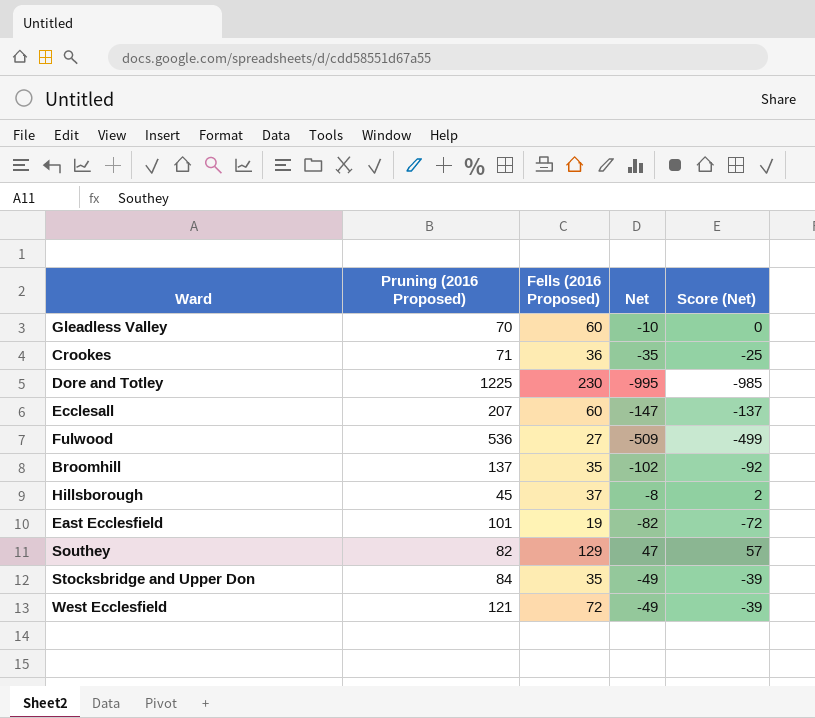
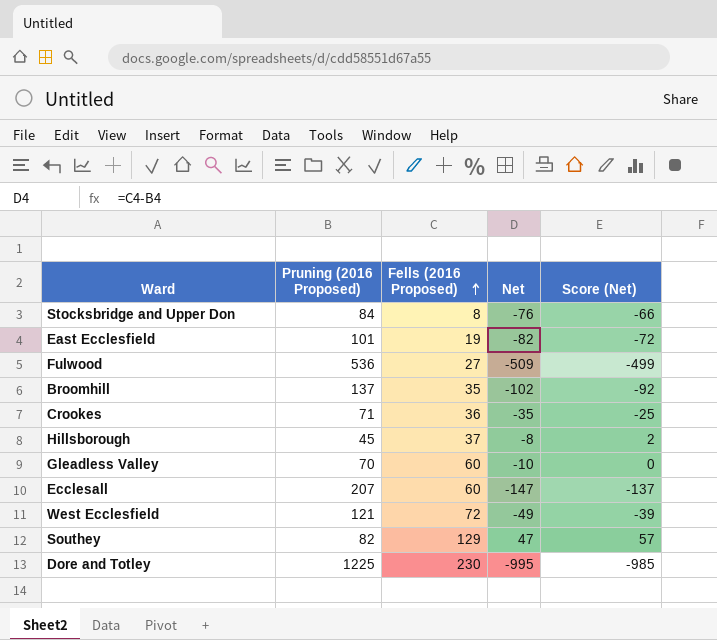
row order: none -> Fells (2016 Proposed) ascending
Stocksbridge and Upper Don | Fells (2016 Proposed): 35 -> 8
Stocksbridge and Upper Don | Net: -49 -> -76
Stocksbridge and Upper Don | Score (Net): -39 -> -66

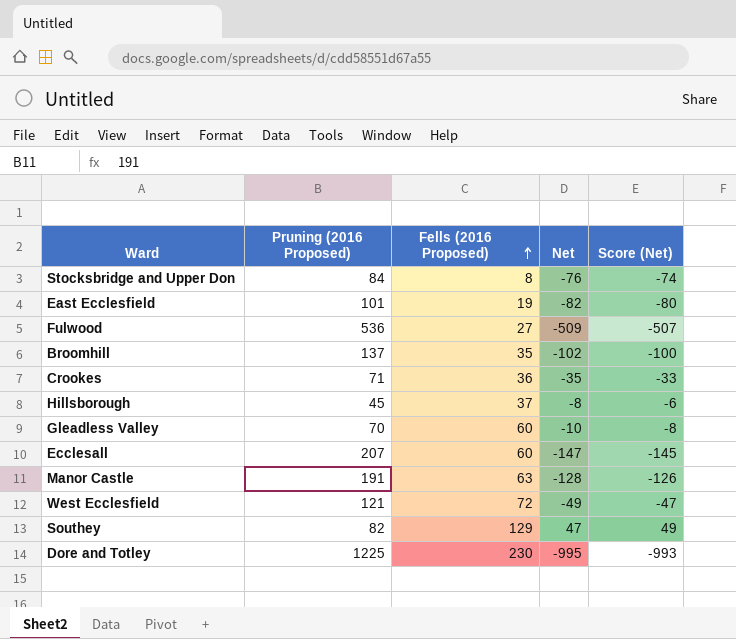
column Score (Net) | formula: [Net] + 10 -> [Net] + 2
row Manor Castle: none -> 191 | 63 | -128 | -126

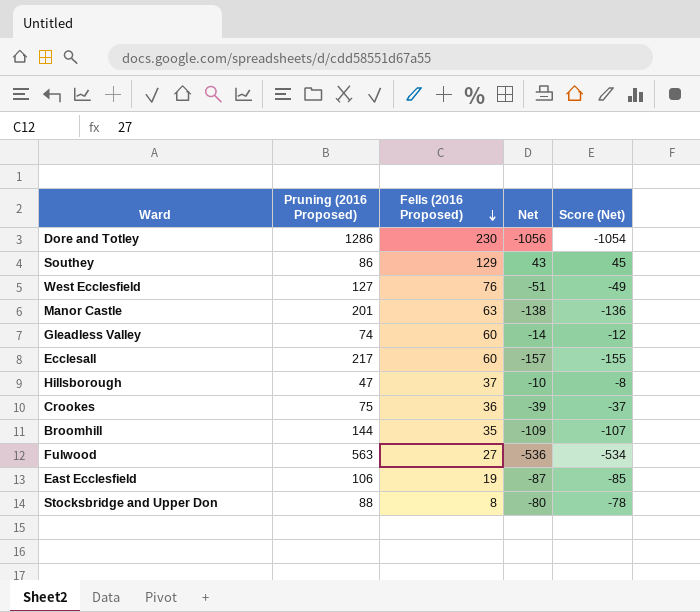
row order: Fells (2016 Proposed) ascending -> Fells (2016 Proposed) descending
Dore and Totley | Pruning (2016 Proposed): 1225 -> 1286
Dore and Totley | Net: -995 -> -1056
Dore and Totley | Score (Net): -993 -> -1054
Southey | Pruning (2016 Proposed): 82 -> 86
Southey | Net: 47 -> 43
Southey | Score (Net): 49 -> 45
West Ecclesfield | Pruning (2016 Proposed): 121 -> 127
West Ecclesfield | Fells (2016 Proposed): 72 -> 76
West Ecclesfield | Net: -49 -> -51
West Ecclesfield | Score (Net): -47 -> -49
Manor Castle | Pruning (2016 Proposed): 191 -> 201
Manor Castle | Net: -128 -> -138
Manor Castle | Score (Net): -126 -> -136
Gleadless Valley | Pruning (2016 Proposed): 70 -> 74
Gleadless Valley | Net: -10 -> -14
Gleadless Valley | Score (Net): -8 -> -12
Ecclesall | Pruning (2016 Proposed): 207 -> 217
Ecclesall | Net: -147 -> -157
Ecclesall | Score (Net): -145 -> -155
Hillsborough | Pruning (2016 Proposed): 45 -> 47
Hillsborough | Net: -8 -> -10
Hillsborough | Score (Net): -6 -> -8
Crookes | Pruning (2016 Proposed): 71 -> 75
Crookes | Net: -35 -> -39
Crookes | Score (Net): -33 -> -37
Broomhill | Pruning (2016 Proposed): 137 -> 144
Broomhill | Net: -102 -> -109
Broomhill | Score (Net): -100 -> -107
Fulwood | Pruning (2016 Proposed): 536 -> 563
Fulwood | Net: -509 -> -536
Fulwood | Score (Net): -507 -> -534
East Ecclesfield | Pruning (2016 Proposed): 101 -> 106
East Ecclesfield | Net: -82 -> -87
East Ecclesfield | Score (Net): -80 -> -85
Stocksbridge and Upper Don | Pruning (2016 Proposed): 84 -> 88
Stocksbridge and Upper Don | Net: -76 -> -80
Stocksbridge and Upper Don | Score (Net): -74 -> -78

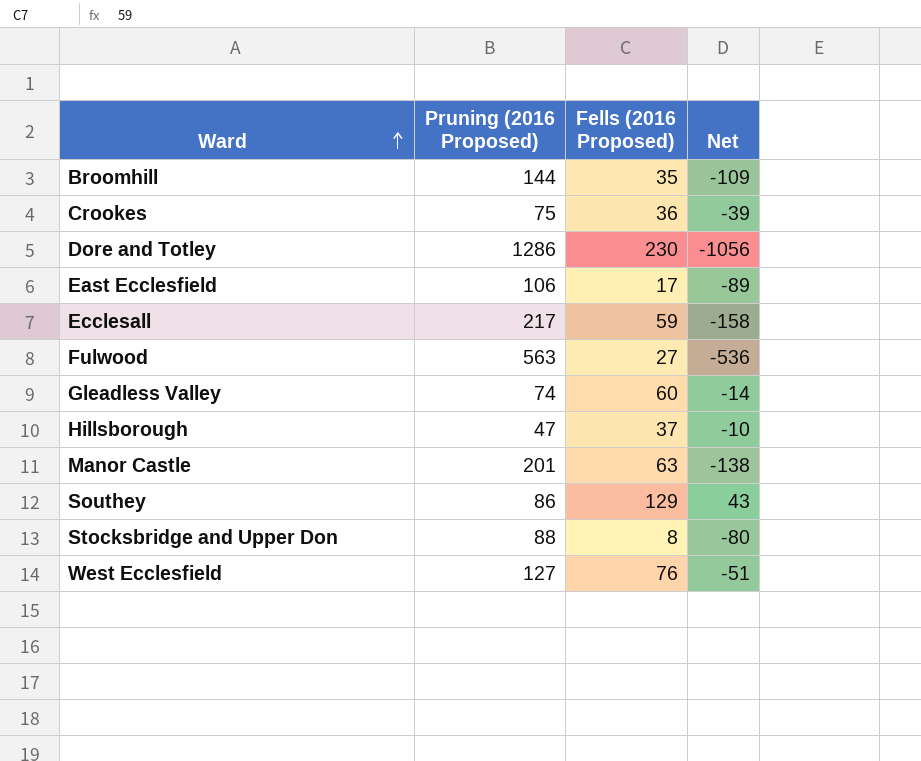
row order: Fells (2016 Proposed) descending -> Ward ascending
column Score (Net) | formula: [Net] + 2 -> none
East Ecclesfield | Fells (2016 Proposed): 19 -> 17
East Ecclesfield | Net: -87 -> -89
Ecclesall | Fells (2016 Proposed): 60 -> 59
Ecclesall | Net: -157 -> -158

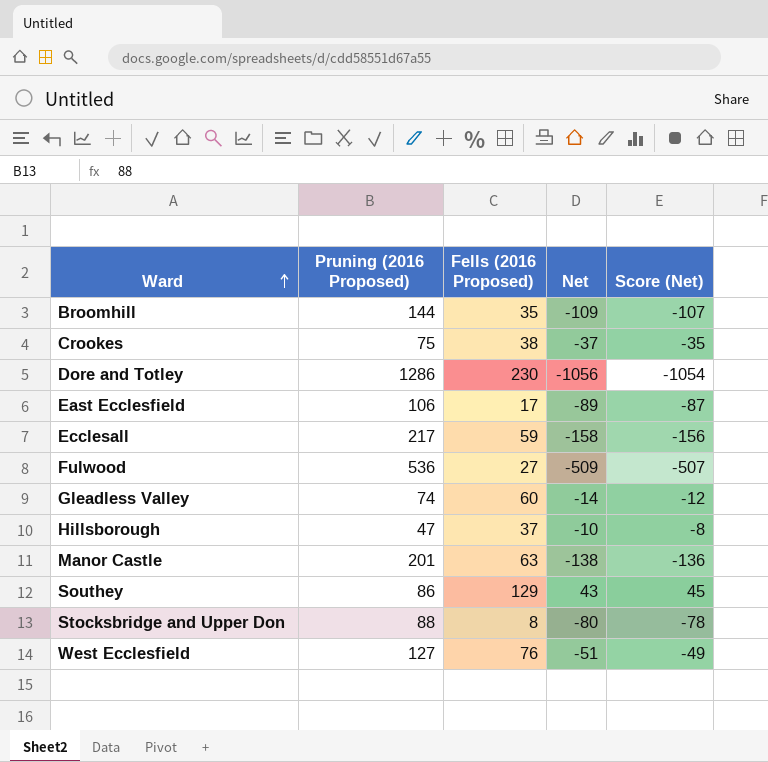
column Score (Net) | formula: none -> [Net] + 2
Crookes | Fells (2016 Proposed): 36 -> 38
Crookes | Net: -39 -> -37
Fulwood | Pruning (2016 Proposed): 563 -> 536
Fulwood | Net: -536 -> -509

